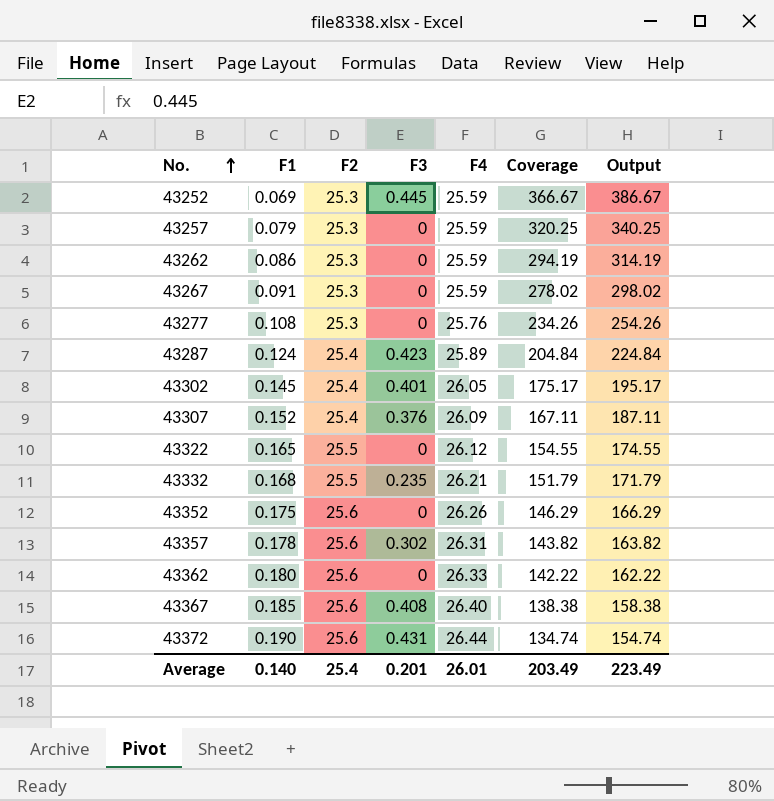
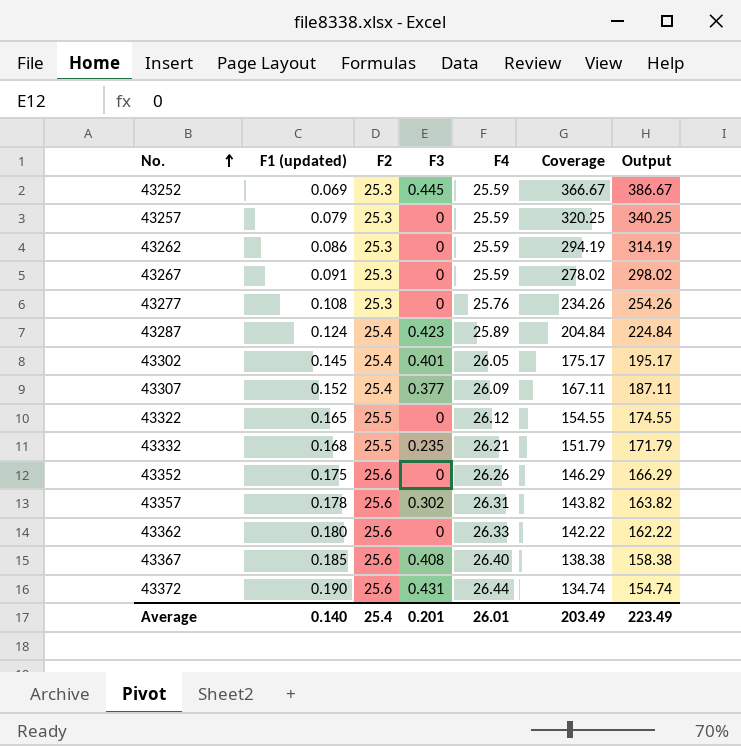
column name: F1 -> F1 (updated)
43307 | F3: 0.376 -> 0.377

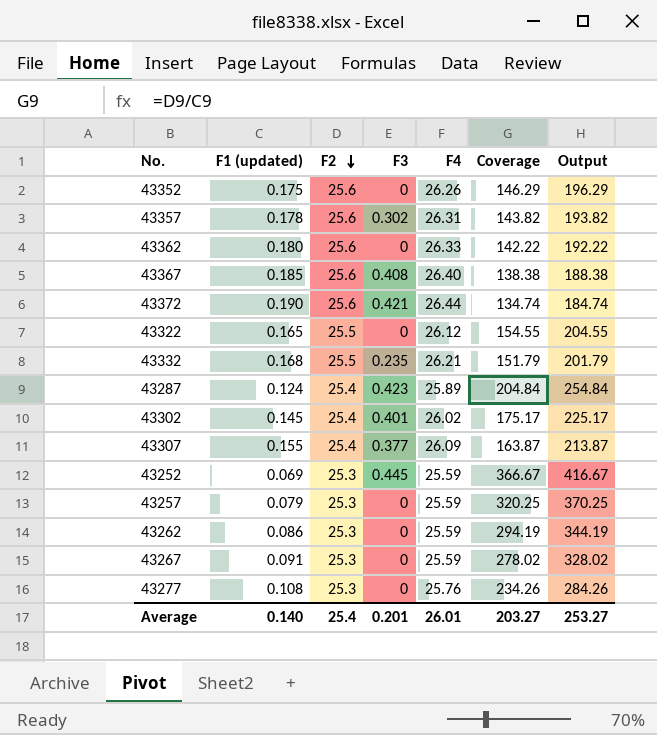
row order: No. ascending -> F2 descending
column Output | formula: [Coverage] + 20 -> [Coverage] + 50
43372 | F3: 0.431 -> 0.421
43302 | F4: 26.05 -> 26.02
43307 | F1 (updated): 0.152 -> 0.155
43307 | Coverage: 167.11 -> 163.87
Average | Coverage: 203.49 -> 203.27
Average | Output: 223.49 -> 253.27

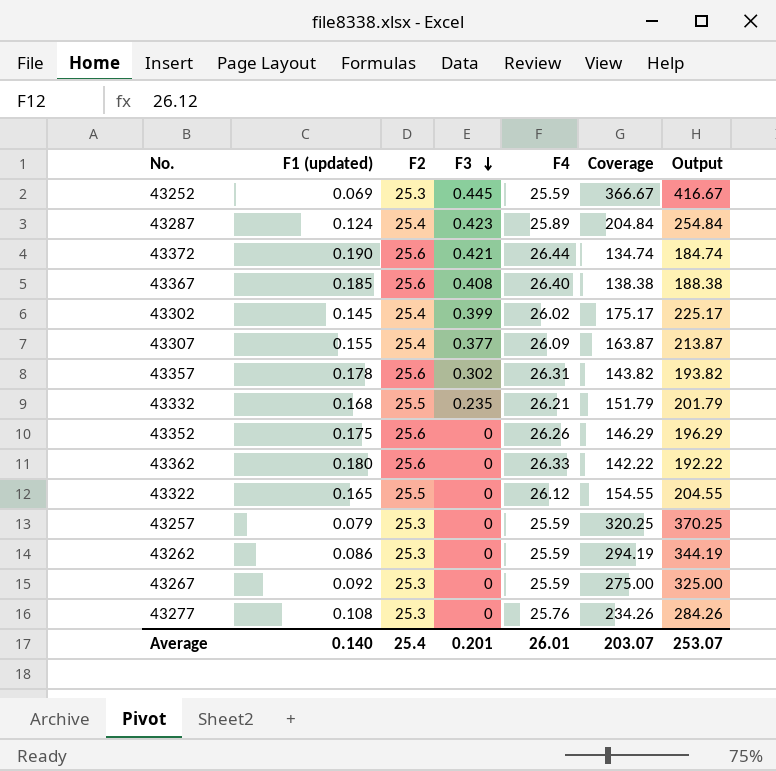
row order: F2 descending -> F3 descending
43302 | F3: 0.401 -> 0.399
43267 | F1 (updated): 0.091 -> 0.092
43267 | Coverage: 278.02 -> 275.00
43267 | Output: 328.02 -> 325.00
Average | Coverage: 203.27 -> 203.07
Average | Output: 253.27 -> 253.07

